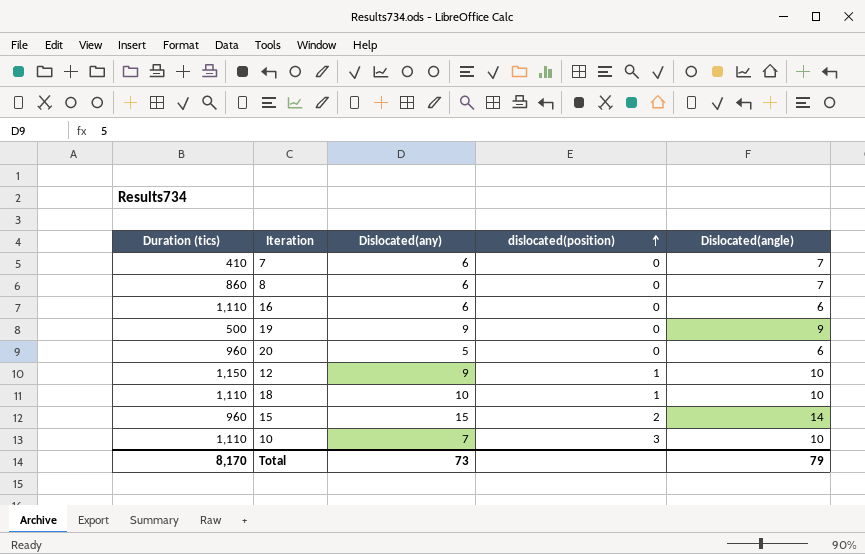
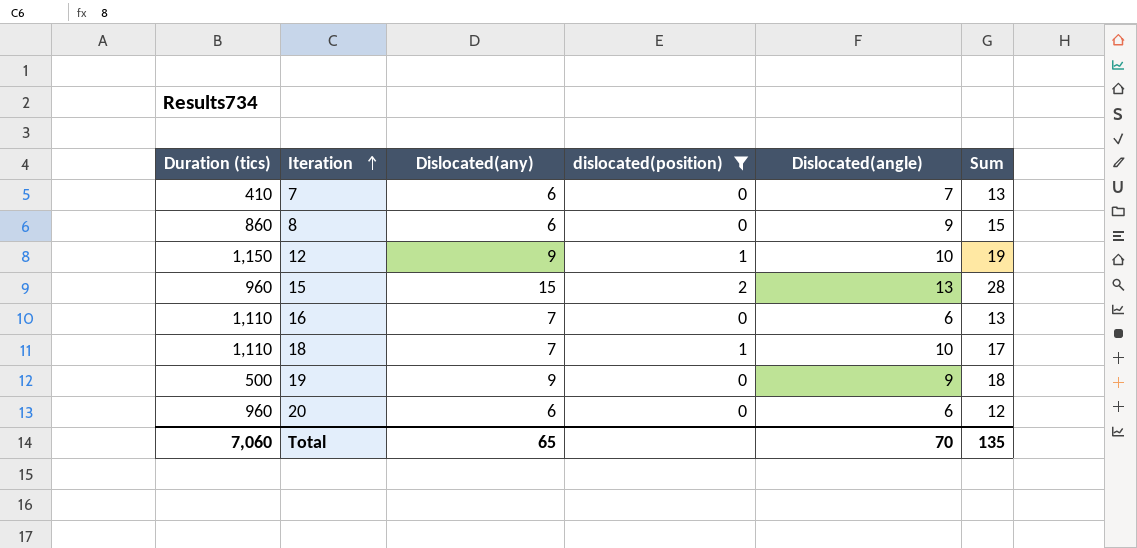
filter: none -> dislocated(position) != 3
row order: dislocated(position) ascending -> Iteration ascending
column Sum | formula: none -> [Dislocated(any)] + [Dislocated(angle)]
8 | Dislocated(angle): 7 -> 9
15 | Dislocated(angle): 14 -> 13
16 | Dislocated(any): 6 -> 7
18 | Dislocated(any): 10 -> 7
20 | Dislocated(any): 5 -> 6
Total | Duration (tics): 8,170 -> 7,060
Total | Dislocated(any): 73 -> 65
Total | Dislocated(angle): 79 -> 70

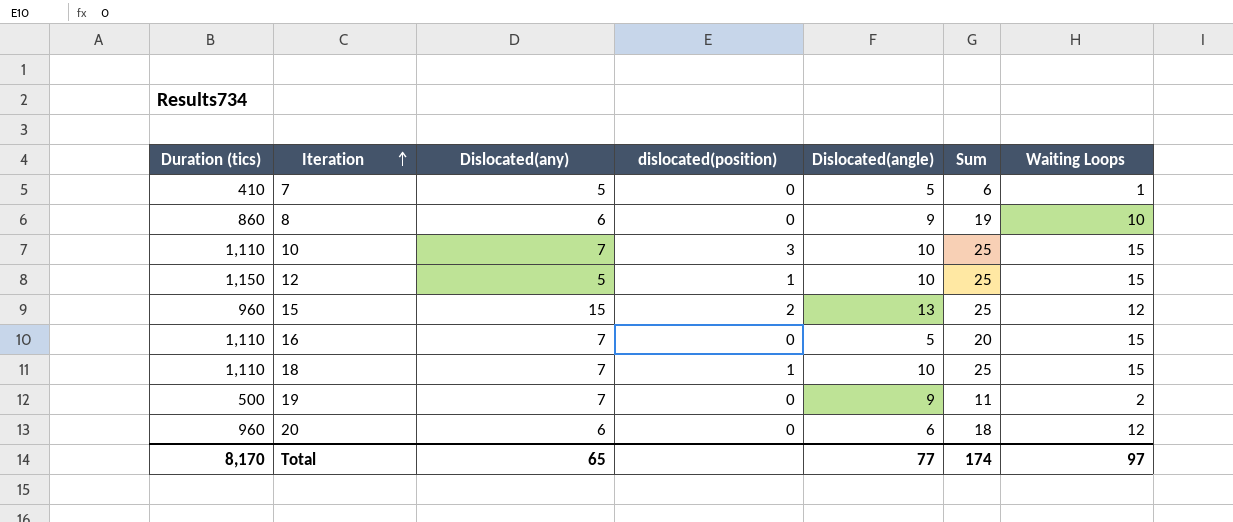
filter: dislocated(position) != 3 -> none
column Sum | formula: [Dislocated(any)] + [Dislocated(angle)] -> [Dislocated(angle)] + [Waiting Loops]
column Waiting Loops | position: none -> 7
7 | Dislocated(any): 6 -> 5
7 | Dislocated(angle): 7 -> 5
12 | Dislocated(any): 9 -> 5
16 | Dislocated(angle): 6 -> 5
19 | Dislocated(any): 9 -> 7
Total | Duration (tics): 7,060 -> 8,170
Total | Dislocated(angle): 70 -> 77
Total | Sum: 135 -> 174

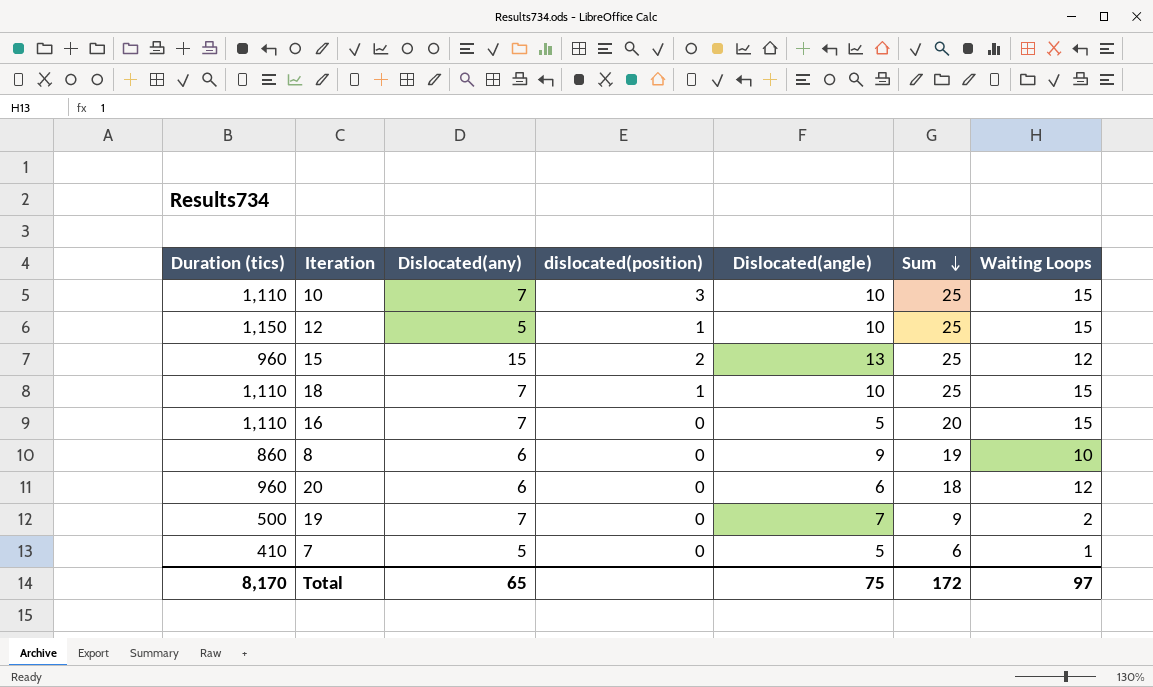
row order: Iteration ascending -> Sum descending
19 | Dislocated(angle): 9 -> 7
19 | Sum: 11 -> 9
Total | Dislocated(angle): 77 -> 75
Total | Sum: 174 -> 172

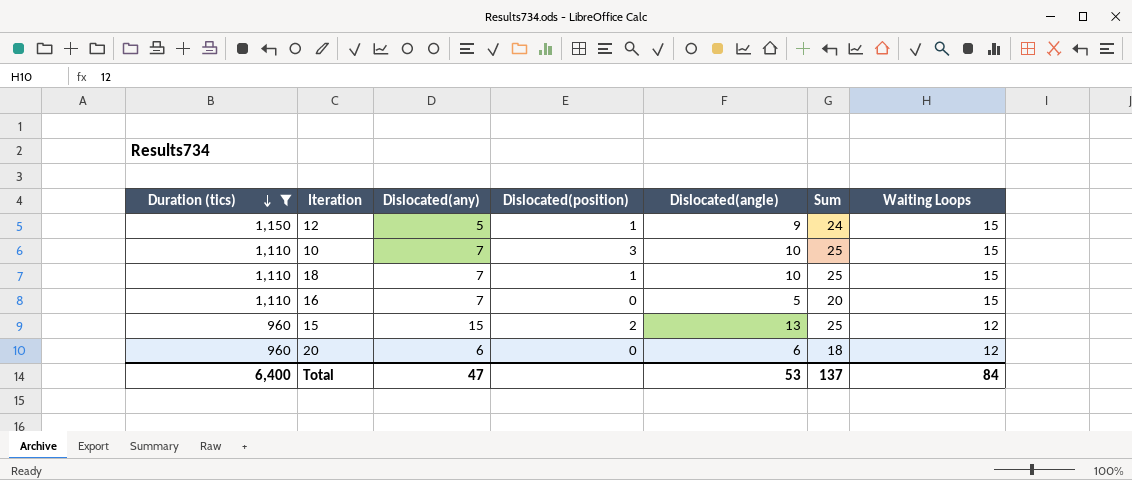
filter: none -> Duration (tics) >= 960
row order: Sum descending -> Duration (tics) descending
column name: dislocated(position) -> Dislocated(position)
12 | Dislocated(angle): 10 -> 9
12 | Sum: 25 -> 24
Total | Duration (tics): 8,170 -> 6,400
Total | Dislocated(any): 65 -> 47
Total | Dislocated(angle): 75 -> 53
Total | Sum: 172 -> 137
Total | Waiting Loops: 97 -> 84

